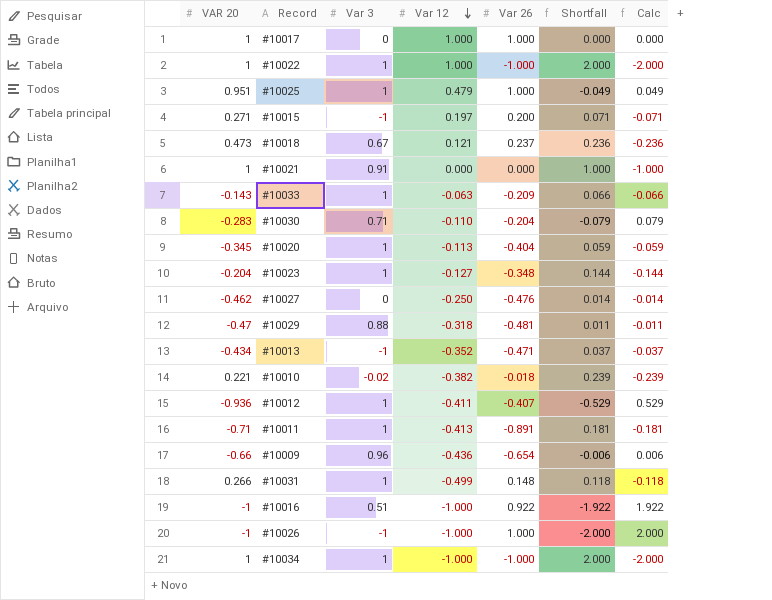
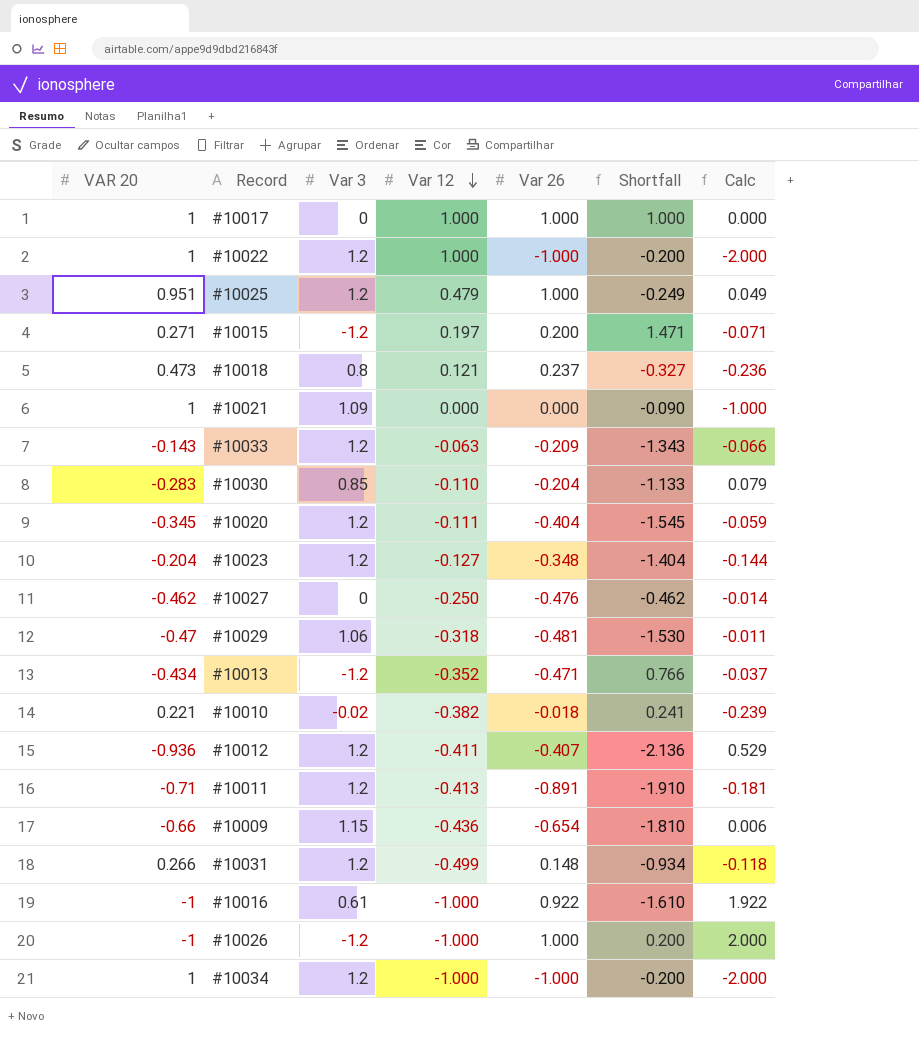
column Shortfall | formula: [VAR 20] - [Var 26] -> [VAR 20] - [Var 3]
#10022 | Var 3: 1 -> 1.2
#10025 | Var 3: 1 -> 1.2
#10015 | Var 3: -1 -> -1.2
#10018 | Var 3: 0.67 -> 0.8
#10021 | Var 3: 0.91 -> 1.09
#10033 | Var 3: 1 -> 1.2
#10030 | Var 3: 0.71 -> 0.85
#10020 | Var 3: 1 -> 1.2
#10020 | Var 12: -0.113 -> -0.111
#10023 | Var 3: 1 -> 1.2
#10029 | Var 3: 0.88 -> 1.06
#10013 | Var 3: -1 -> -1.2
#10012 | Var 3: 1 -> 1.2
#10011 | Var 3: 1 -> 1.2
#10009 | Var 3: 0.96 -> 1.15
#10031 | Var 3: 1 -> 1.2
#10016 | Var 3: 0.51 -> 0.61
#10026 | Var 3: -1 -> -1.2
#10034 | Var 3: 1 -> 1.2

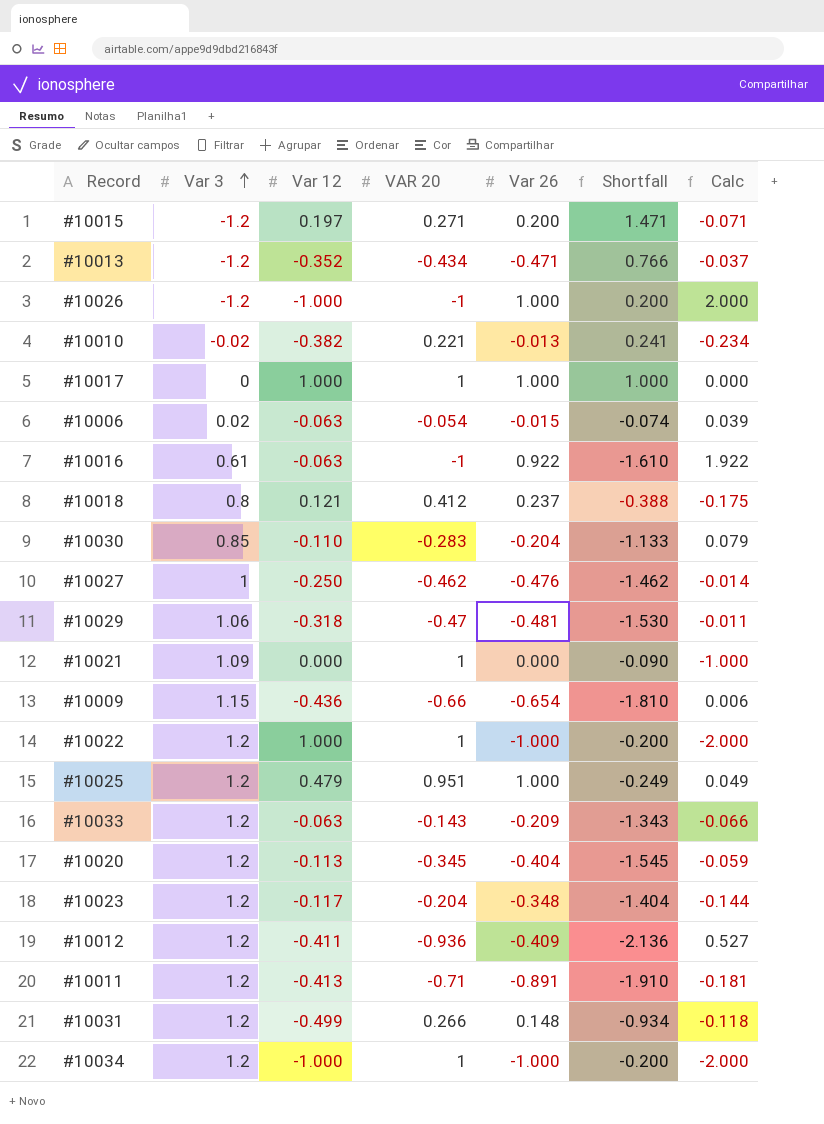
row order: Var 12 descending -> Var 3 ascending
column VAR 20 | position: 1 -> 4
#10010 | Var 26: -0.018 -> -0.013
#10010 | Calc: -0.239 -> -0.234
row #10006: none -> 0.02 | -0.063 | -0.054 | -0.015 | -0.074 | 0.039
#10016 | Var 12: -1.000 -> -0.063
#10018 | VAR 20: 0.473 -> 0.412
#10018 | Shortfall: -0.327 -> -0.388
#10018 | Calc: -0.236 -> -0.175
#10027 | Var 3: 0 -> 1
#10027 | Shortfall: -0.462 -> -1.462
#10020 | Var 12: -0.111 -> -0.113
#10023 | Var 12: -0.127 -> -0.117
#10012 | Var 26: -0.407 -> -0.409
#10012 | Calc: 0.529 -> 0.527

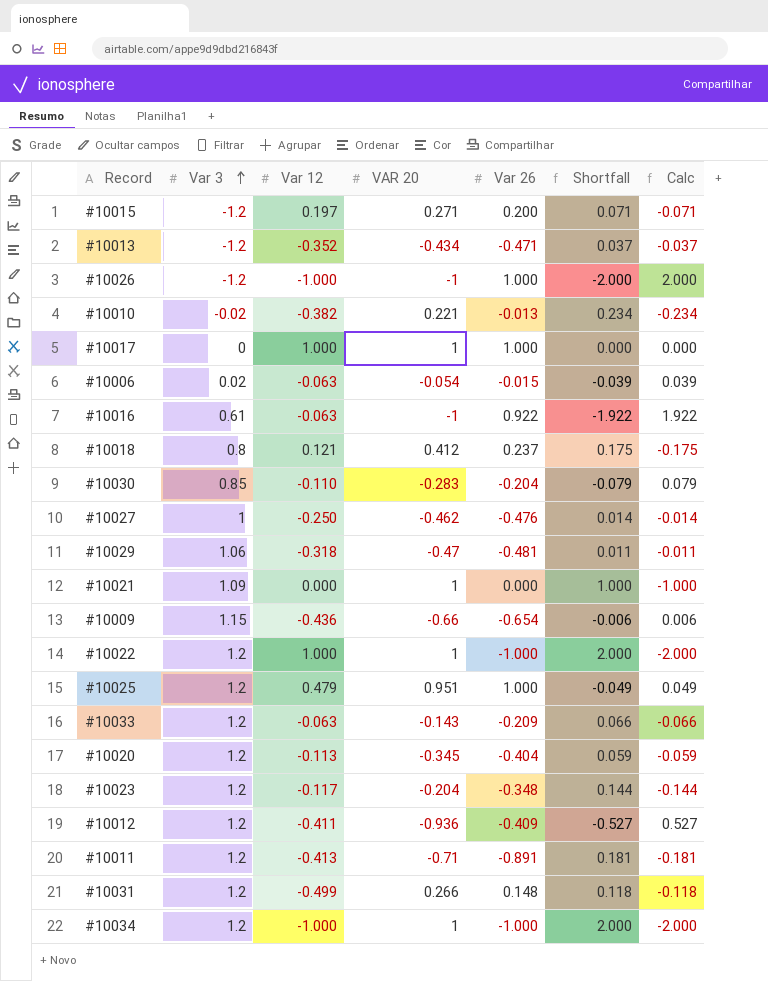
column Shortfall | formula: [VAR 20] - [Var 3] -> [VAR 20] - [Var 26]

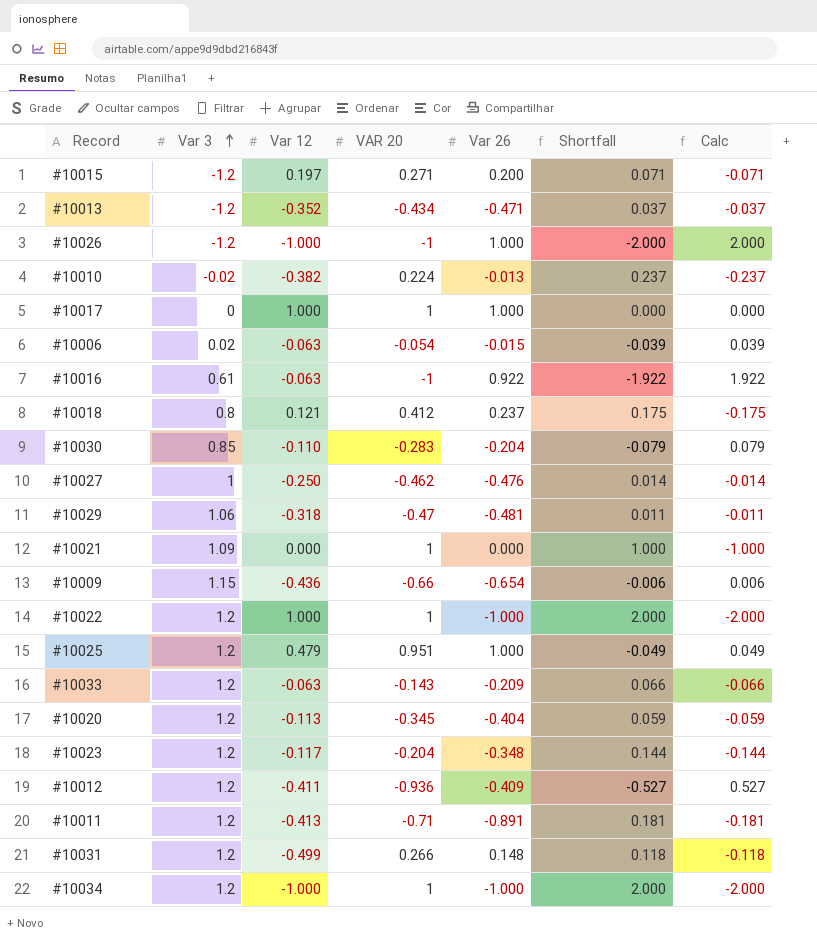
#10010 | VAR 20: 0.221 -> 0.224
#10010 | Shortfall: 0.234 -> 0.237
#10010 | Calc: -0.234 -> -0.237

